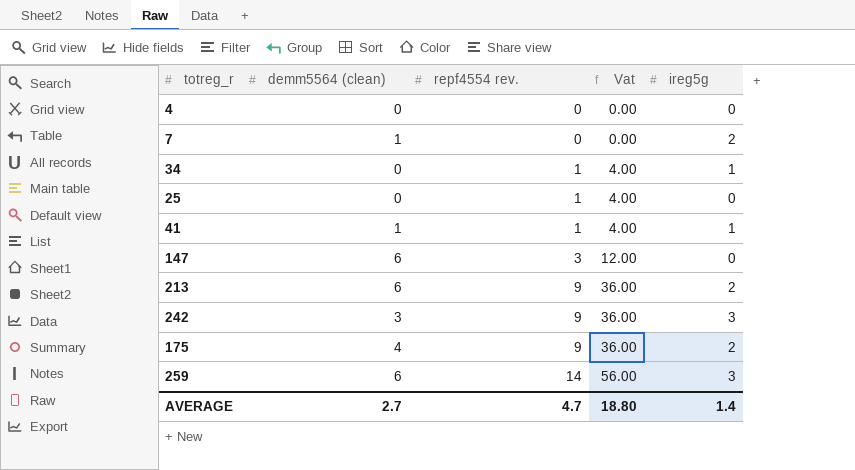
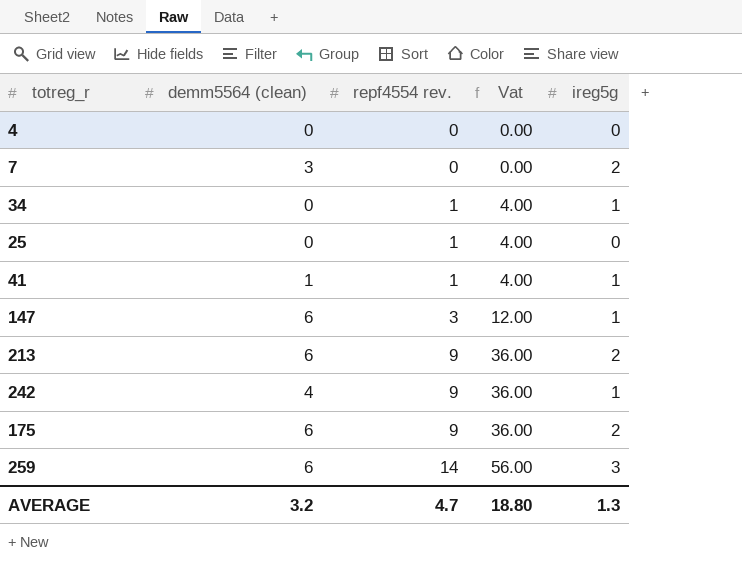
7 | demm5564 (clean): 1 -> 3
147 | ireg5g: 0 -> 1
242 | demm5564 (clean): 3 -> 4
242 | ireg5g: 3 -> 1
175 | demm5564 (clean): 4 -> 6
AVERAGE | demm5564 (clean): 2.7 -> 3.2
AVERAGE | ireg5g: 1.4 -> 1.3

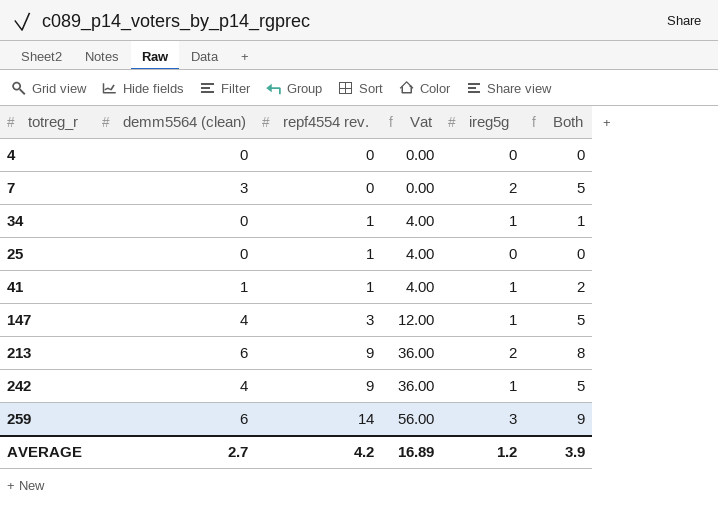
column Both | formula: none -> [demm5564 (clean)] + [ireg5g]
row 175: 6 | 9 | 36.00 | 2 -> none
147 | demm5564 (clean): 6 -> 4
AVERAGE | demm5564 (clean): 3.2 -> 2.7
AVERAGE | repf4554 rev.: 4.7 -> 4.2
AVERAGE | Vat: 18.80 -> 16.89
AVERAGE | ireg5g: 1.3 -> 1.2

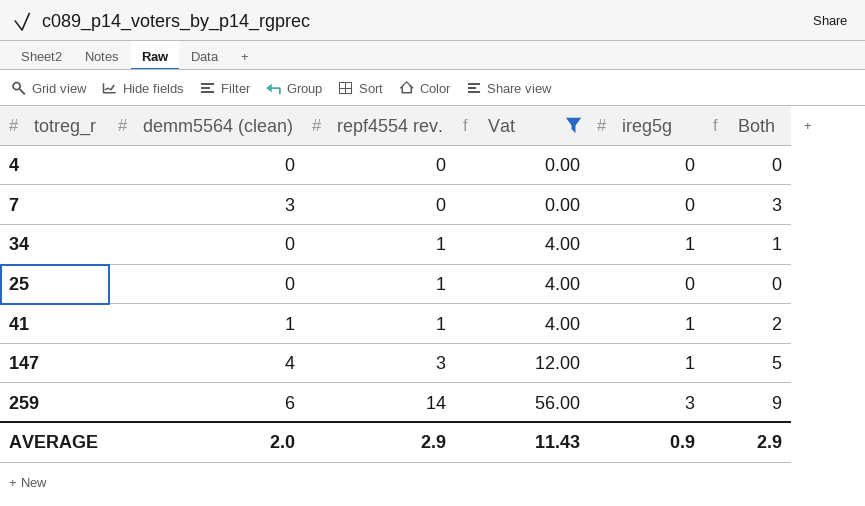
filter: none -> Vat != 36.00
7 | ireg5g: 2 -> 0
7 | Both: 5 -> 3
AVERAGE | demm5564 (clean): 2.7 -> 2.0
AVERAGE | repf4554 rev.: 4.2 -> 2.9
AVERAGE | Vat: 16.89 -> 11.43
AVERAGE | ireg5g: 1.2 -> 0.9
AVERAGE | Both: 3.9 -> 2.9

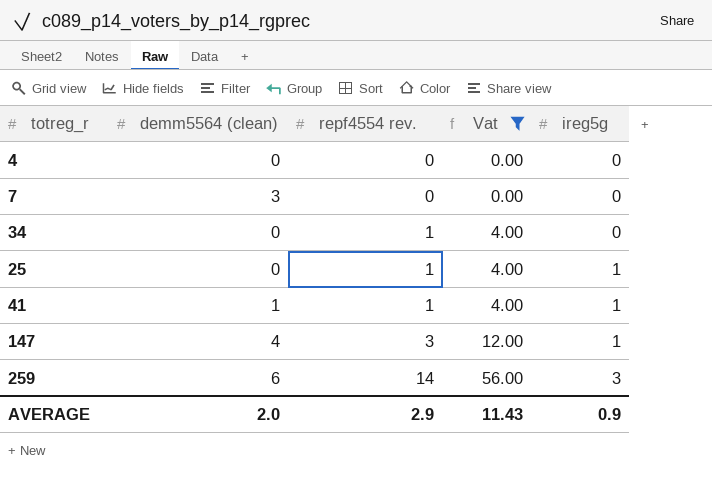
column Both | formula: [demm5564 (clean)] + [ireg5g] -> none
34 | ireg5g: 1 -> 0
25 | ireg5g: 0 -> 1

